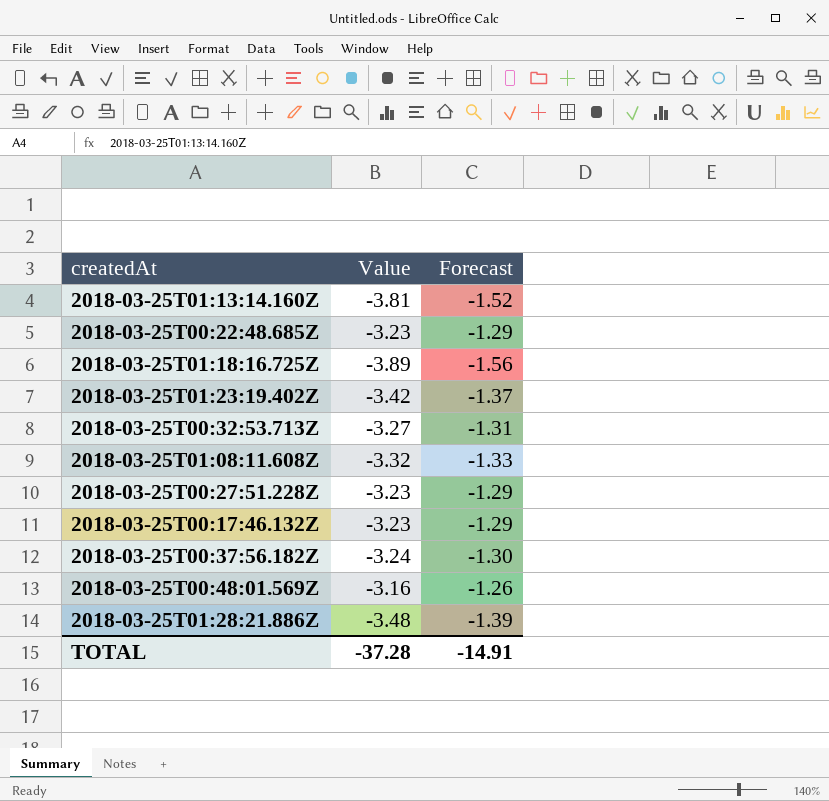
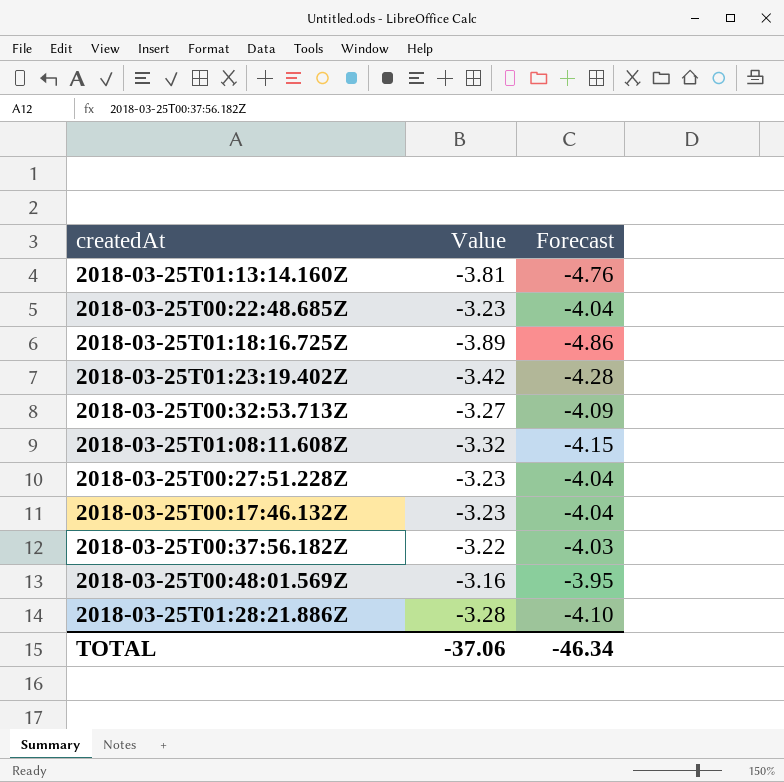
column Forecast | formula: [Value] * 0.4 -> [Value] * 1.25
2018-03-25T00:37:56.182Z | Value: -3.24 -> -3.22
2018-03-25T01:28:21.886Z | Value: -3.48 -> -3.28
TOTAL | Value: -37.28 -> -37.06
TOTAL | Forecast: -14.91 -> -46.34

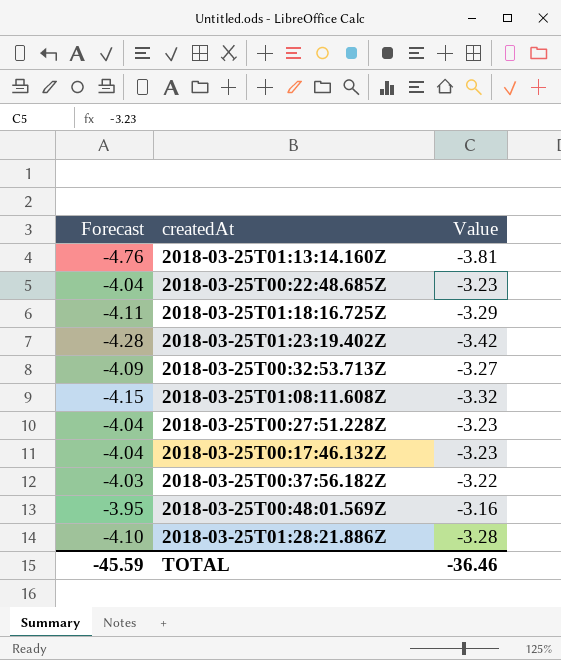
column Forecast | position: 3 -> 1
2018-03-25T01:18:16.725Z | Forecast: -4.86 -> -4.11
2018-03-25T01:18:16.725Z | Value: -3.89 -> -3.29
TOTAL | Forecast: -46.34 -> -45.59
TOTAL | Value: -37.06 -> -36.46

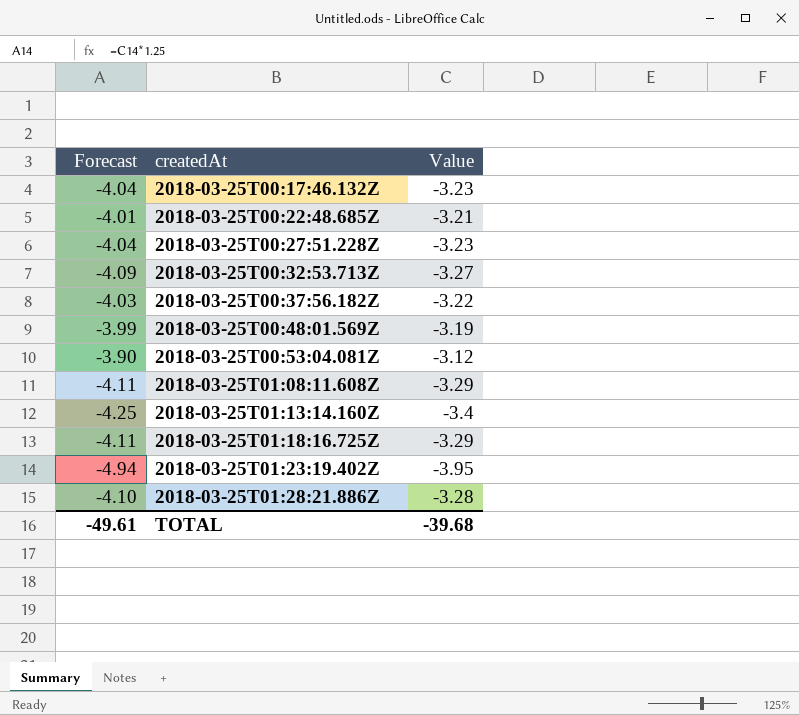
row order: none -> createdAt ascending
2018-03-25T00:22:48.685Z | Forecast: -4.04 -> -4.01
2018-03-25T00:22:48.685Z | Value: -3.23 -> -3.21
2018-03-25T00:48:01.569Z | Forecast: -3.95 -> -3.99
2018-03-25T00:48:01.569Z | Value: -3.16 -> -3.19
row 2018-03-25T00:53:04.081Z: none -> -3.90 | -3.12
2018-03-25T01:08:11.608Z | Forecast: -4.15 -> -4.11
2018-03-25T01:08:11.608Z | Value: -3.32 -> -3.29
2018-03-25T01:13:14.160Z | Forecast: -4.76 -> -4.25
2018-03-25T01:13:14.160Z | Value: -3.81 -> -3.4
2018-03-25T01:23:19.402Z | Forecast: -4.28 -> -4.94
2018-03-25T01:23:19.402Z | Value: -3.42 -> -3.95
TOTAL | Forecast: -45.59 -> -49.61
TOTAL | Value: -36.46 -> -39.68

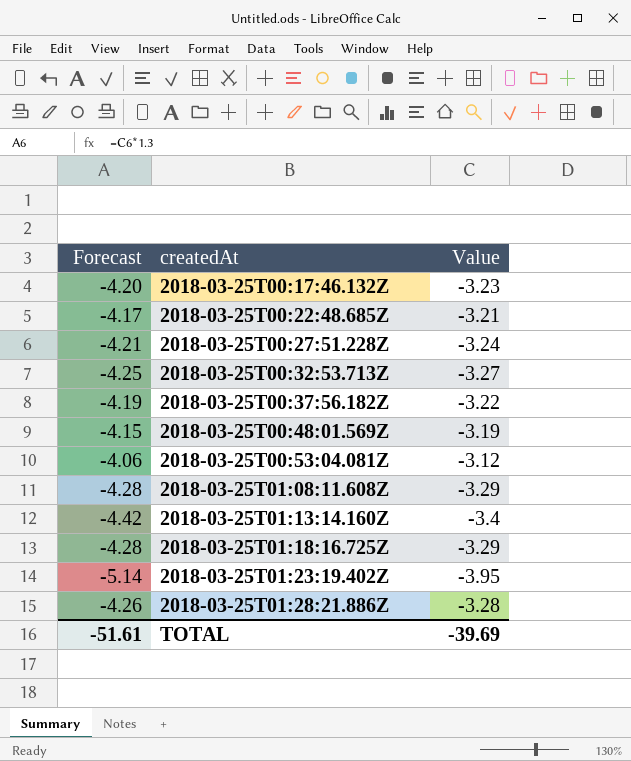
column Forecast | formula: [Value] * 1.25 -> [Value] * 1.3
2018-03-25T00:27:51.228Z | Value: -3.23 -> -3.24
TOTAL | Forecast: -49.61 -> -51.61
TOTAL | Value: -39.68 -> -39.69

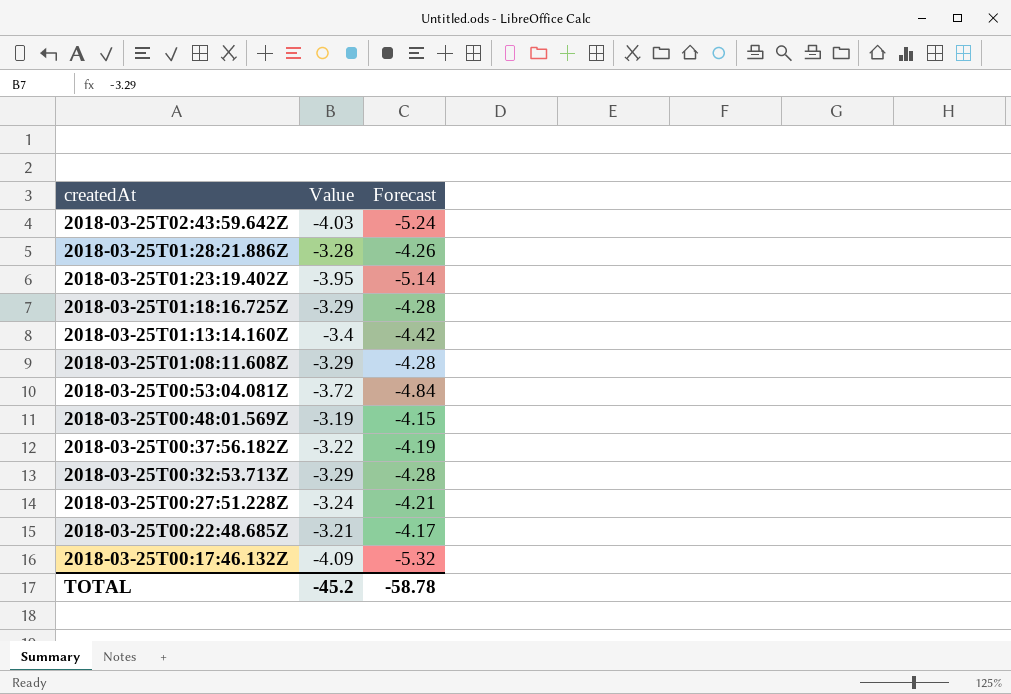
row order: createdAt ascending -> createdAt descending
column Forecast | position: 1 -> 3
row 2018-03-25T02:43:59.642Z: none -> -4.03 | -5.24
2018-03-25T00:53:04.081Z | Value: -3.12 -> -3.72
2018-03-25T00:53:04.081Z | Forecast: -4.06 -> -4.84
2018-03-25T00:32:53.713Z | Value: -3.27 -> -3.29
2018-03-25T00:32:53.713Z | Forecast: -4.25 -> -4.28
2018-03-25T00:17:46.132Z | Value: -3.23 -> -4.09
2018-03-25T00:17:46.132Z | Forecast: -4.20 -> -5.32
TOTAL | Value: -39.69 -> -45.2
TOTAL | Forecast: -51.61 -> -58.78

